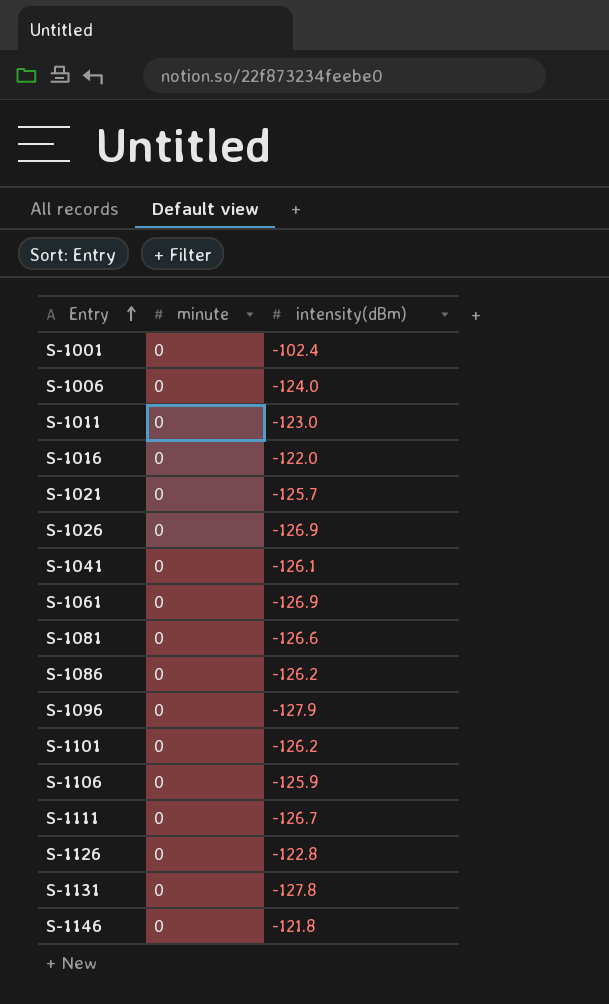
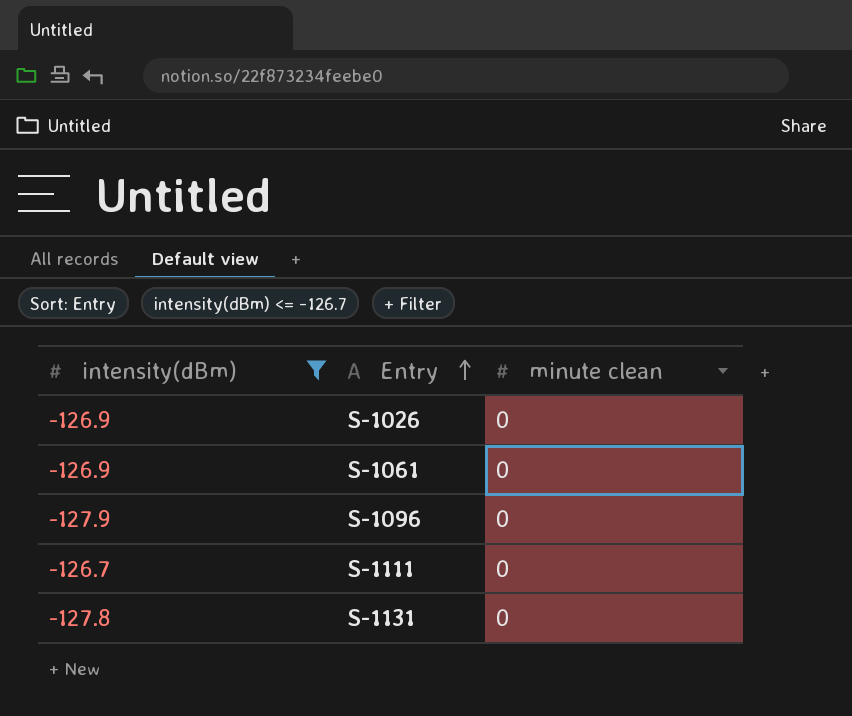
filter: none -> intensity(dBm) <= -126.7
column intensity(dBm) | position: 3 -> 1
column name: minute -> minute clean

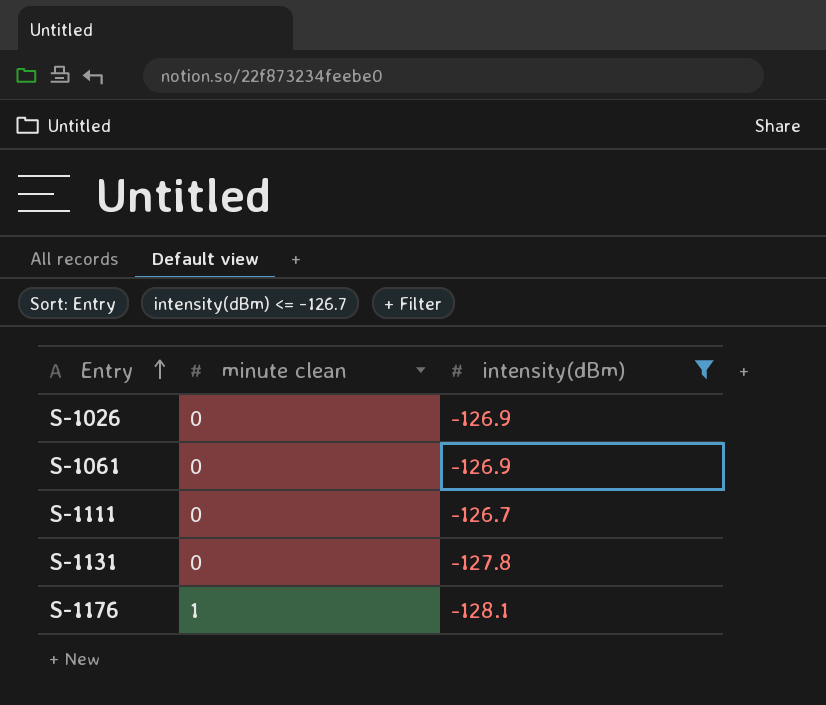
column intensity(dBm) | position: 1 -> 3
row S-1096: -127.9 | 0 -> none
row S-1176: none -> 1 | -128.1

